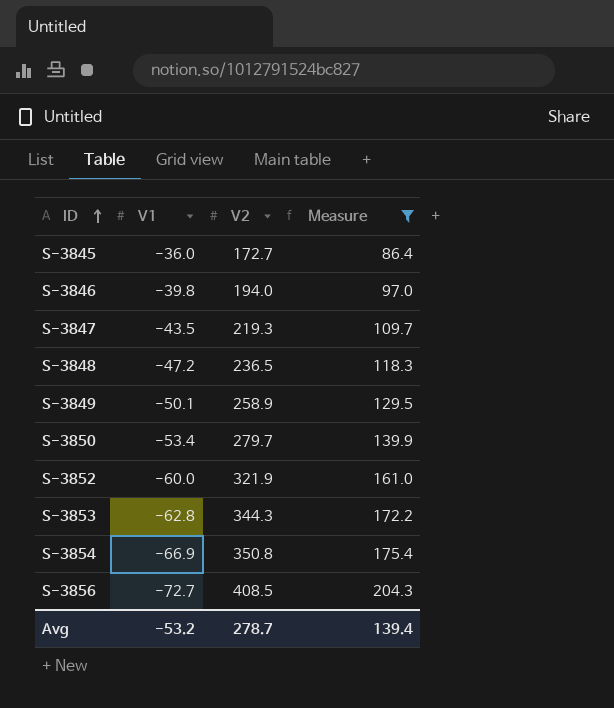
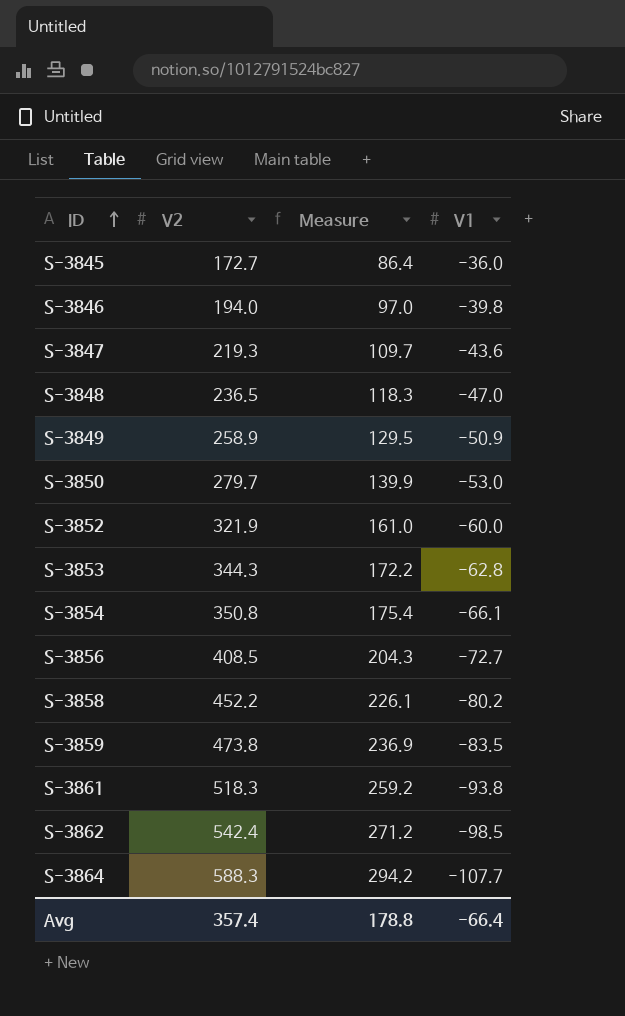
filter: Measure <= 204.3 -> none
column V1 | position: 2 -> 4
S-3847 | V1: -43.5 -> -43.6
S-3848 | V1: -47.2 -> -47.0
S-3849 | V1: -50.1 -> -50.9
S-3850 | V1: -53.4 -> -53.0
S-3854 | V1: -66.9 -> -66.1
Avg | V2: 278.7 -> 357.4
Avg | Measure: 139.4 -> 178.8
Avg | V1: -53.2 -> -66.4

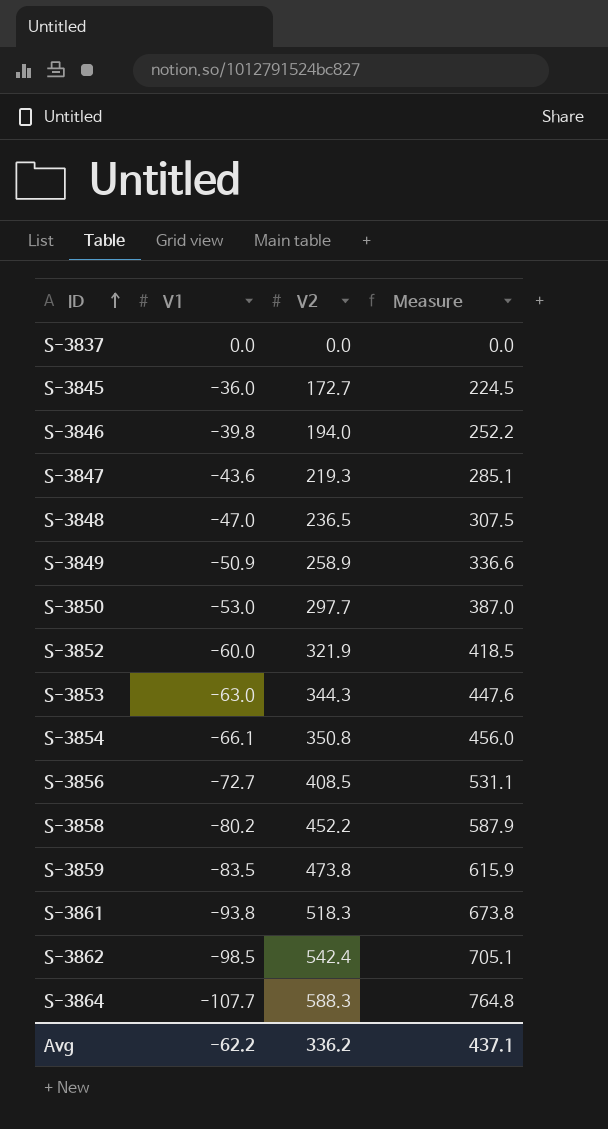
column V1 | position: 4 -> 2
column Measure | formula: [V2] * 0.5 -> [V2] * 1.3
row S-3837: none -> 0.0 | 0.0 | 0.0
S-3850 | V2: 279.7 -> 297.7
S-3853 | V1: -62.8 -> -63.0
Avg | V1: -66.4 -> -62.2
Avg | V2: 357.4 -> 336.2
Avg | Measure: 178.8 -> 437.1

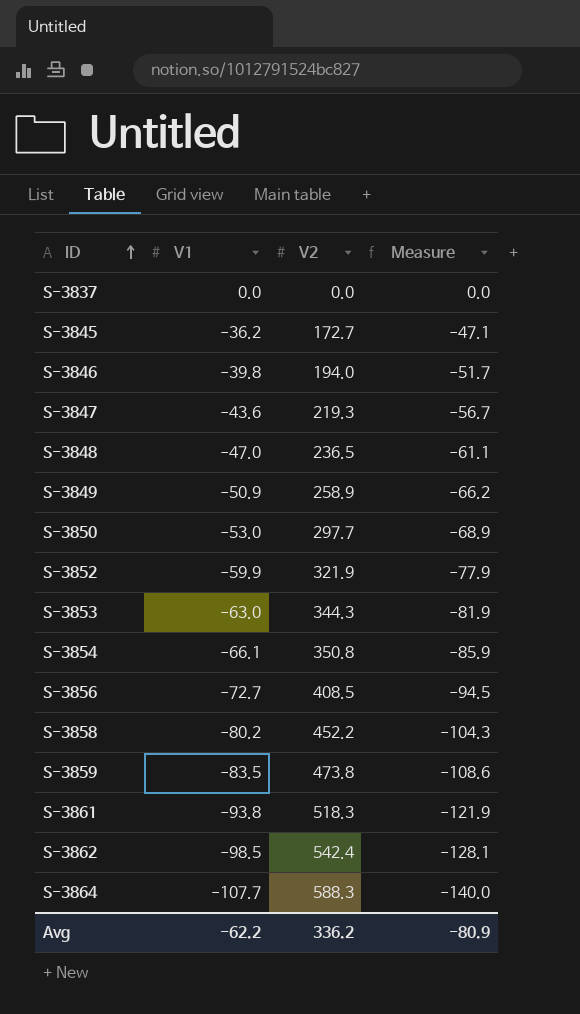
column Measure | formula: [V2] * 1.3 -> [V1] * 1.3
S-3845 | V1: -36.0 -> -36.2
S-3852 | V1: -60.0 -> -59.9
Avg | Measure: 437.1 -> -80.9

